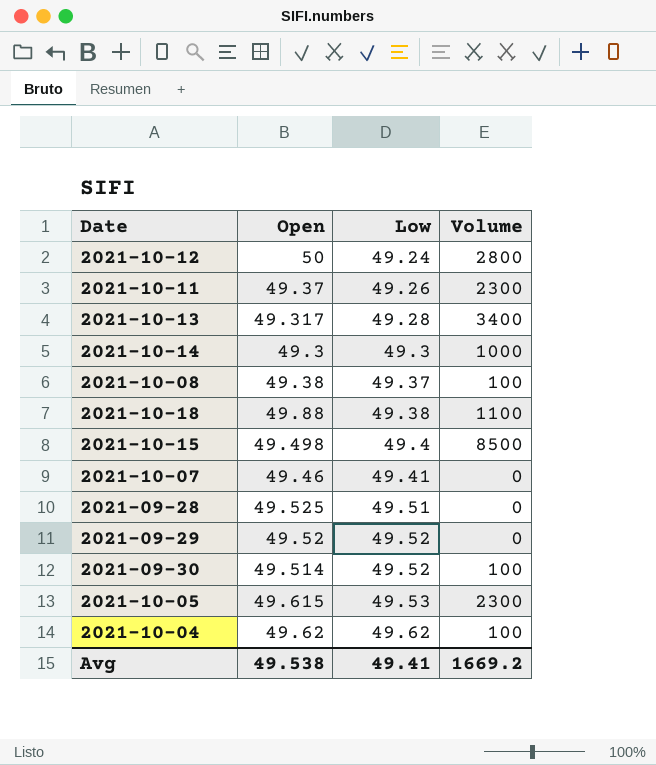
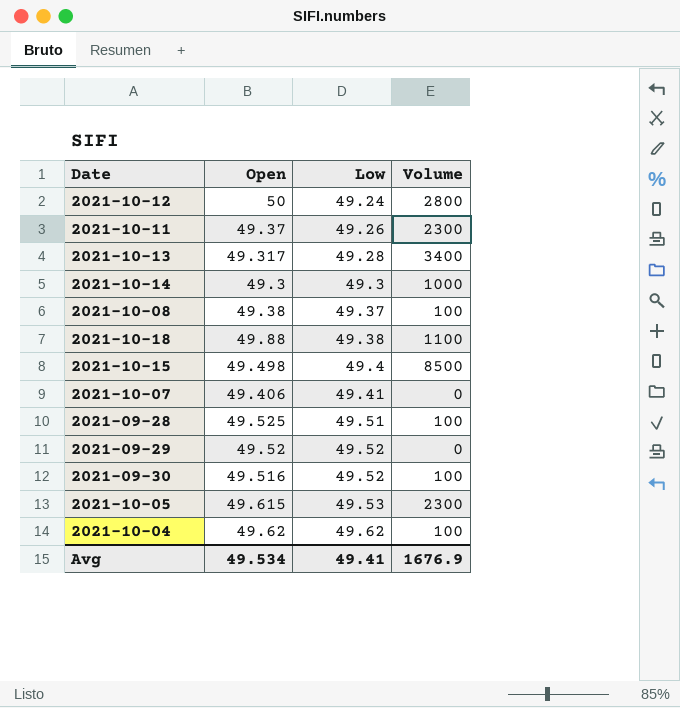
2021-10-07 | Open: 49.46 -> 49.406
2021-09-28 | Volume: 0 -> 100
2021-09-30 | Open: 49.514 -> 49.516
Avg | Open: 49.538 -> 49.534
Avg | Volume: 1669.2 -> 1676.9

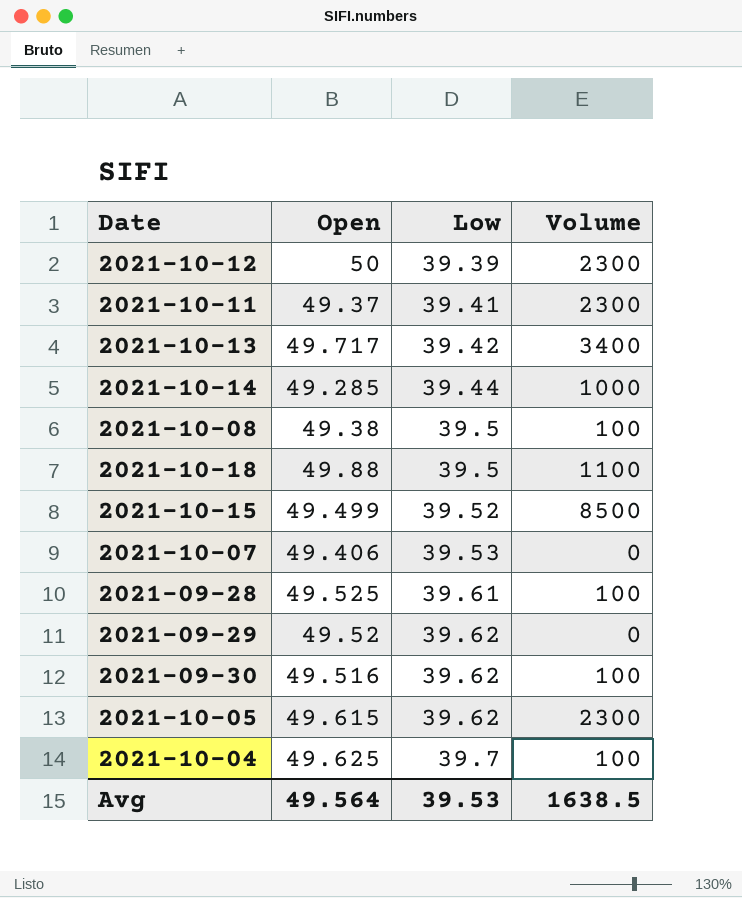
2021-10-12 | Low: 49.24 -> 39.39
2021-10-12 | Volume: 2800 -> 2300
2021-10-11 | Low: 49.26 -> 39.41
2021-10-13 | Open: 49.317 -> 49.717
2021-10-13 | Low: 49.28 -> 39.42
2021-10-14 | Open: 49.3 -> 49.285
2021-10-14 | Low: 49.3 -> 39.44
2021-10-08 | Low: 49.37 -> 39.5
2021-10-18 | Low: 49.38 -> 39.5
2021-10-15 | Open: 49.498 -> 49.499
2021-10-15 | Low: 49.4 -> 39.52
2021-10-07 | Low: 49.41 -> 39.53
2021-09-28 | Low: 49.51 -> 39.61
2021-09-29 | Low: 49.52 -> 39.62
2021-09-30 | Low: 49.52 -> 39.62
2021-10-05 | Low: 49.53 -> 39.62
2021-10-04 | Open: 49.62 -> 49.625
2021-10-04 | Low: 49.62 -> 39.7
Avg | Open: 49.534 -> 49.564
Avg | Low: 49.41 -> 39.53
Avg | Volume: 1676.9 -> 1638.5

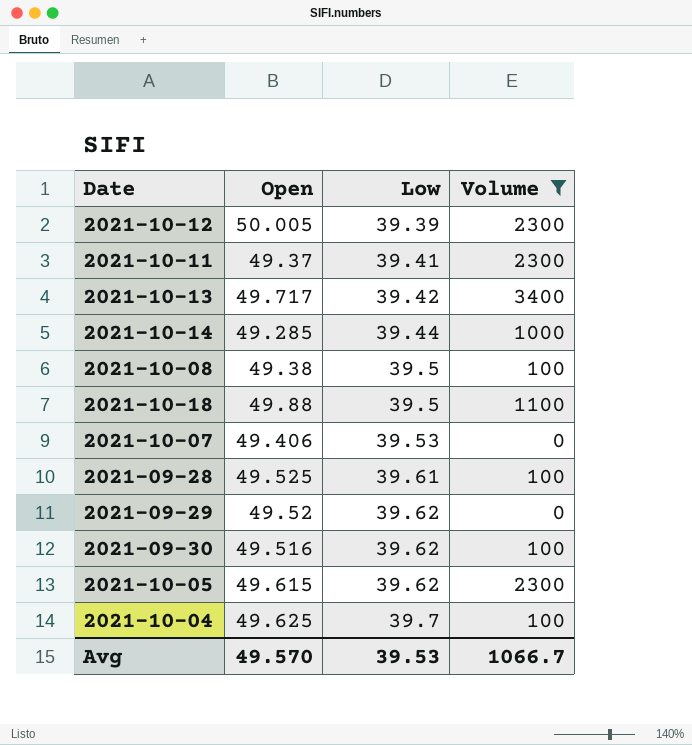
filter: none -> Volume != 8500
2021-10-12 | Open: 50 -> 50.005
Avg | Open: 49.564 -> 49.570
Avg | Volume: 1638.5 -> 1066.7

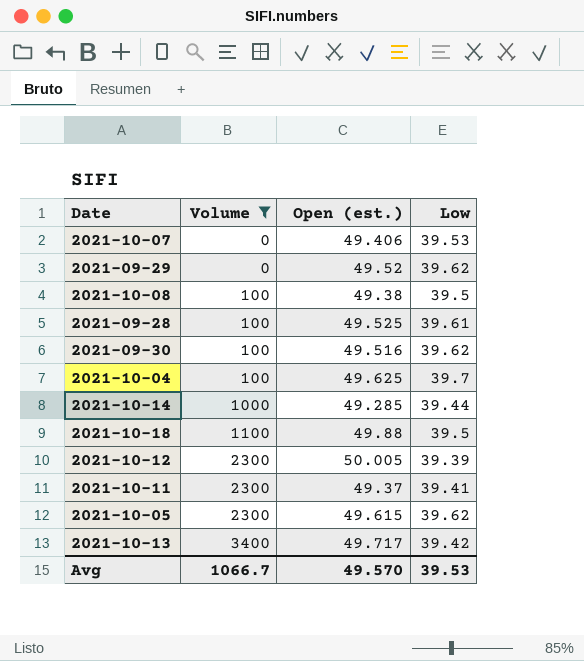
row order: Low ascending -> Volume ascending
column Volume | position: 4 -> 2
column name: Open -> Open (est.)

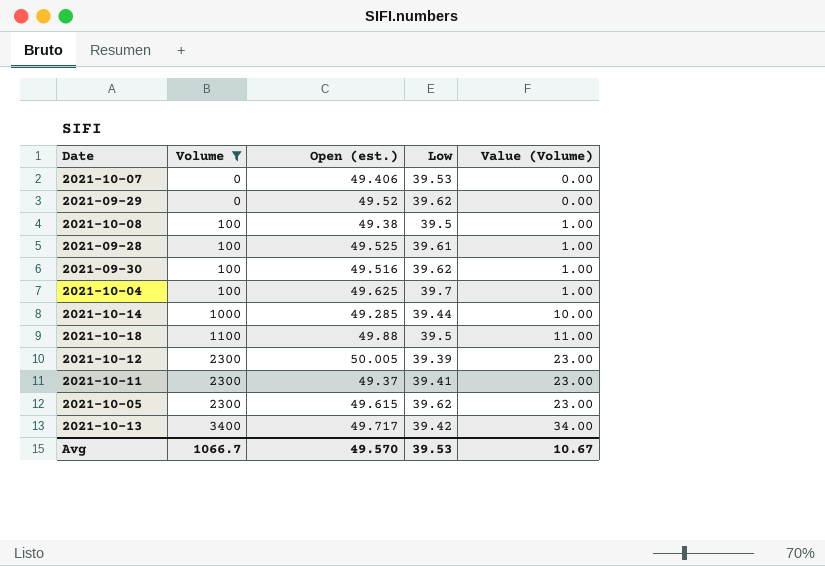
column Value (Volume) | formula: none -> [Volume] * 0.01

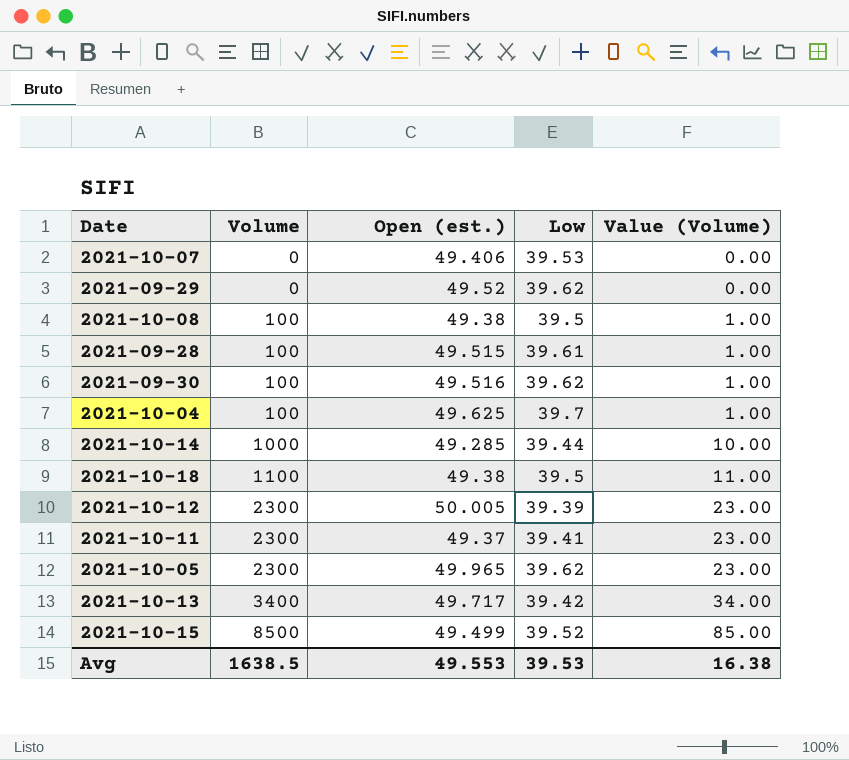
filter: Volume != 8500 -> none
2021-09-28 | Open (est.): 49.525 -> 49.515
2021-10-18 | Open (est.): 49.88 -> 49.38
2021-10-05 | Open (est.): 49.615 -> 49.965
Avg | Volume: 1066.7 -> 1638.5
Avg | Open (est.): 49.570 -> 49.553
Avg | Value (Volume): 10.67 -> 16.38

